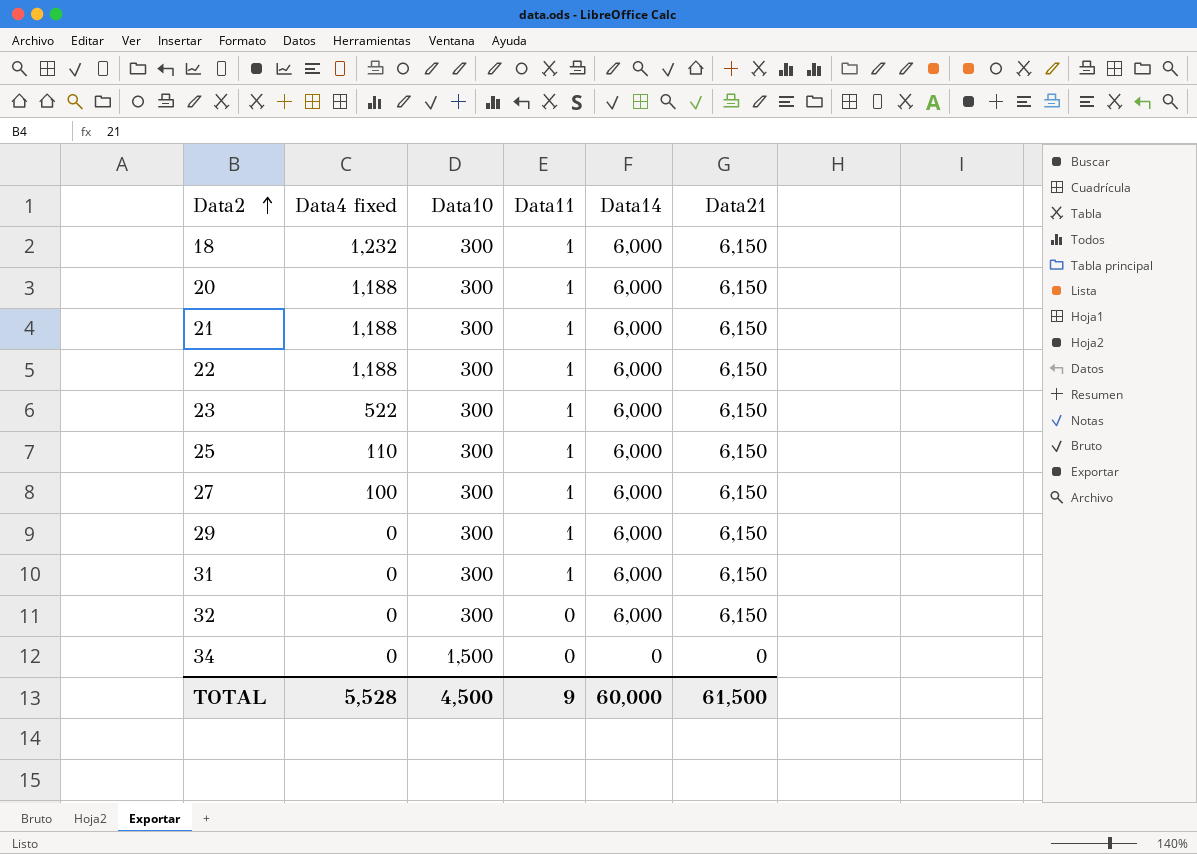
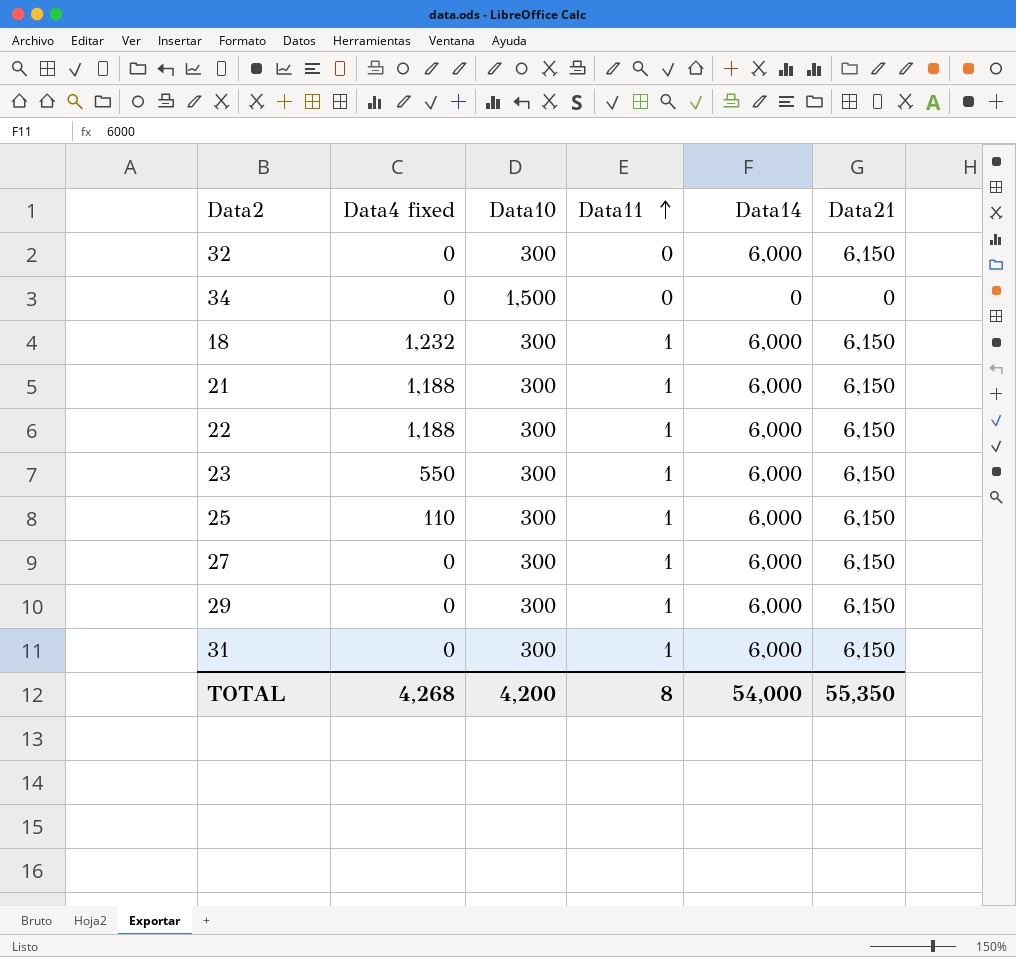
row order: Data2 ascending -> Data11 ascending
row 20: 1,188 | 300 | 1 | 6,000 | 6,150 -> none
23 | Data4 fixed: 522 -> 550
27 | Data4 fixed: 100 -> 0
TOTAL | Data4 fixed: 5,528 -> 4,268
TOTAL | Data10: 4,500 -> 4,200
TOTAL | Data11: 9 -> 8
TOTAL | Data14: 60,000 -> 54,000
TOTAL | Data21: 61,500 -> 55,350

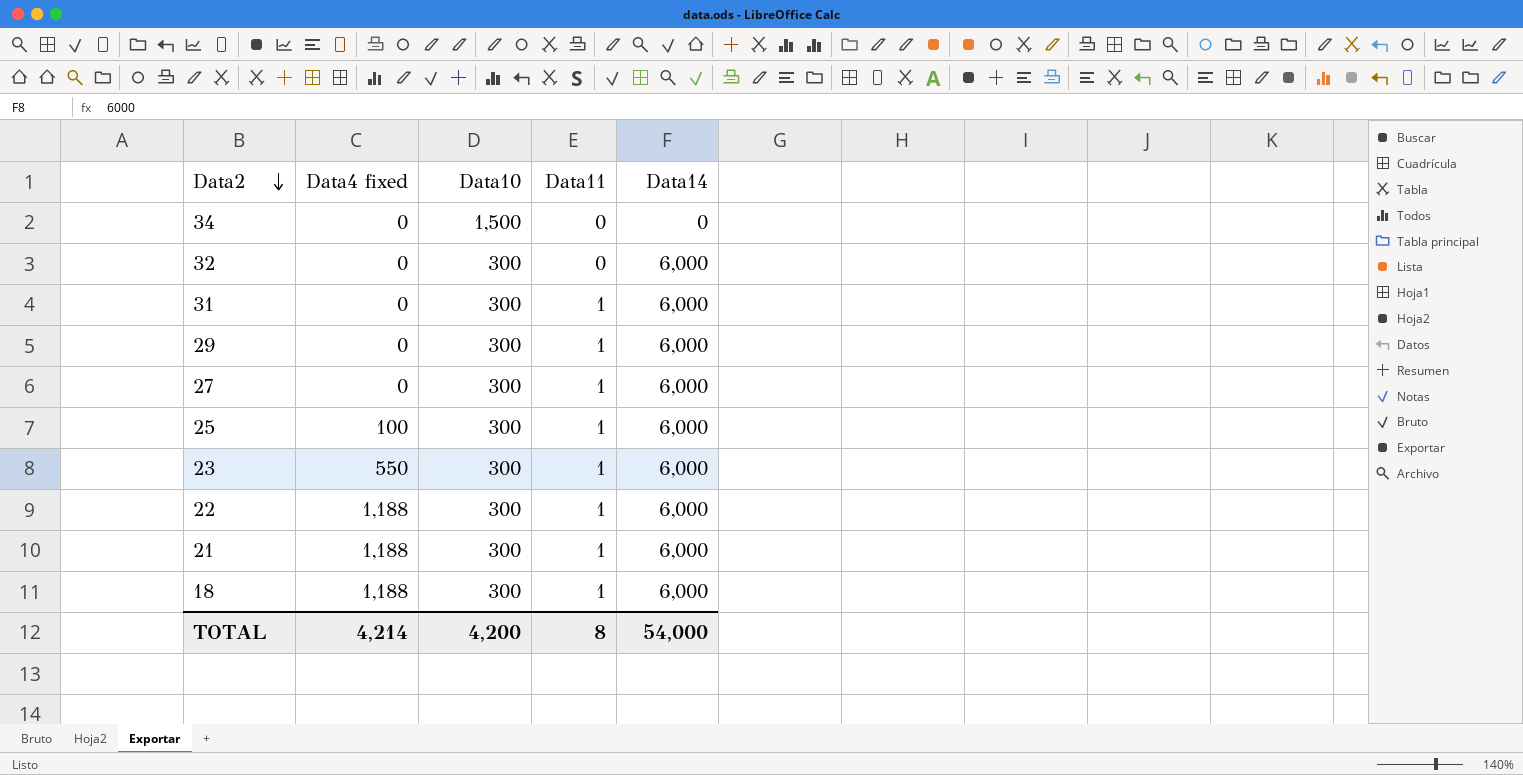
row order: Data11 ascending -> Data2 descending
column Data21 | position: 6 -> none
25 | Data4 fixed: 110 -> 100
18 | Data4 fixed: 1,232 -> 1,188
TOTAL | Data4 fixed: 4,268 -> 4,214

